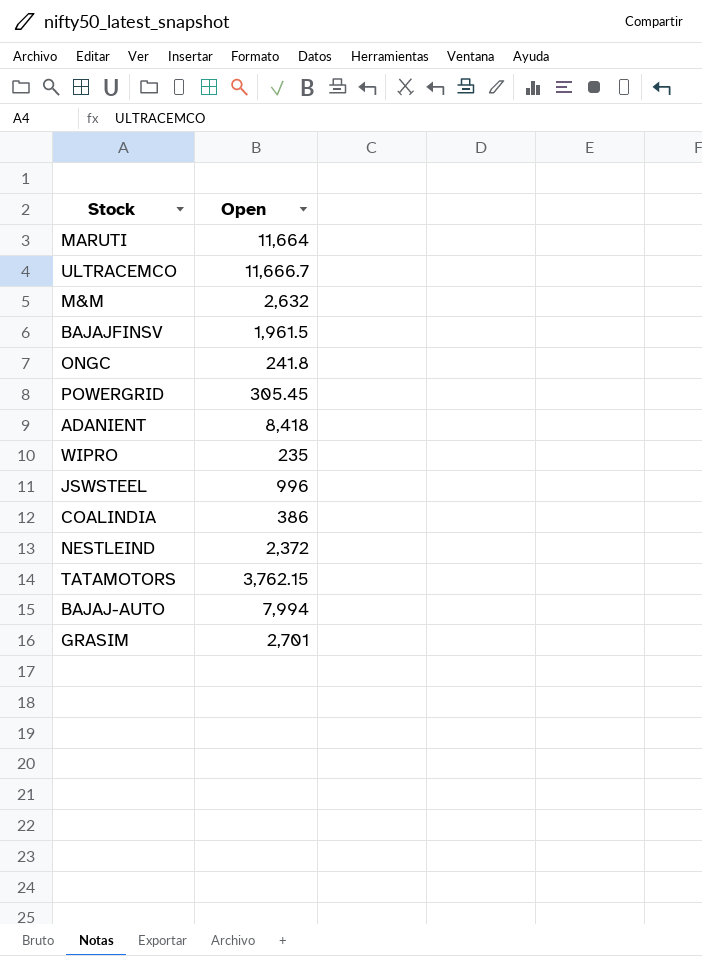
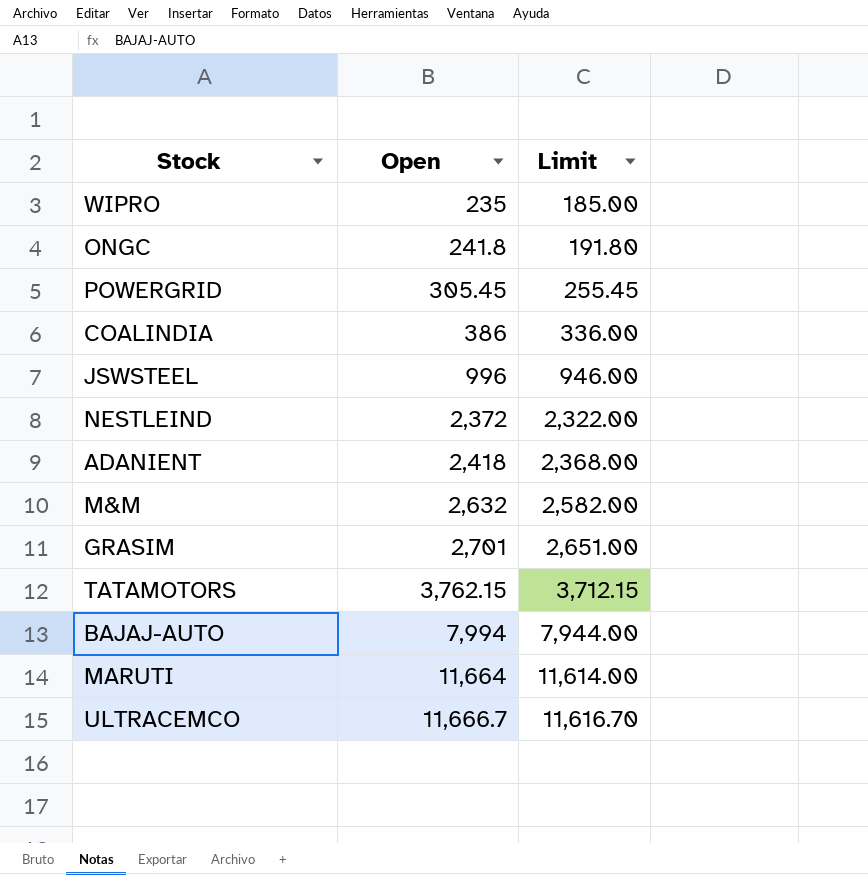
row order: none -> Open ascending
column Limit | formula: none -> [Open] - 50
row BAJAJFINSV: 1,961.5 -> none
ADANIENT | Open: 8,418 -> 2,418

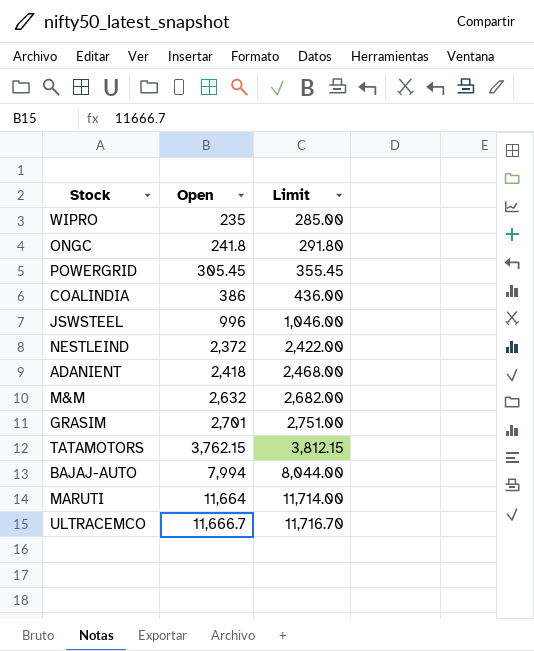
column Limit | formula: [Open] - 50 -> [Open] + 50

